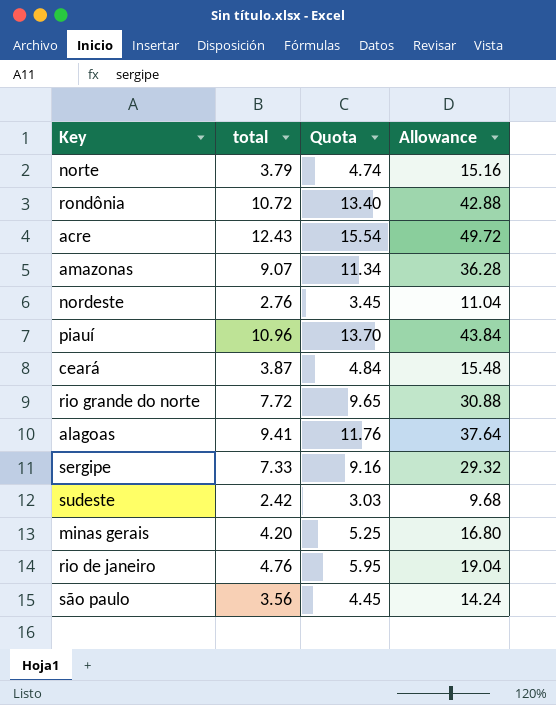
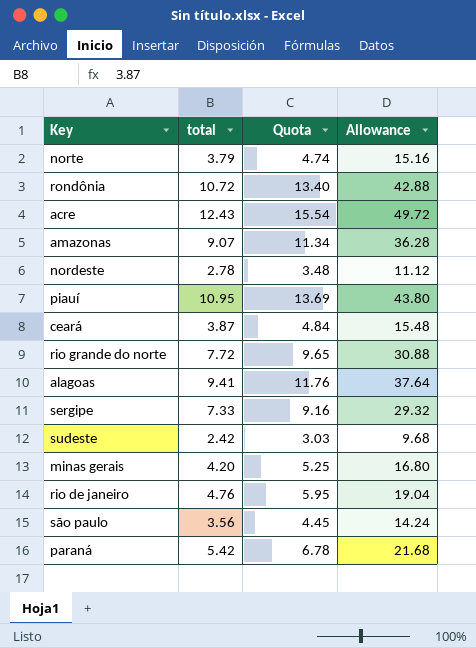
nordeste | total: 2.76 -> 2.78
nordeste | Quota: 3.45 -> 3.48
nordeste | Allowance: 11.04 -> 11.12
piauí | total: 10.96 -> 10.95
piauí | Quota: 13.70 -> 13.69
piauí | Allowance: 43.84 -> 43.80
row paraná: none -> 5.42 | 6.78 | 21.68

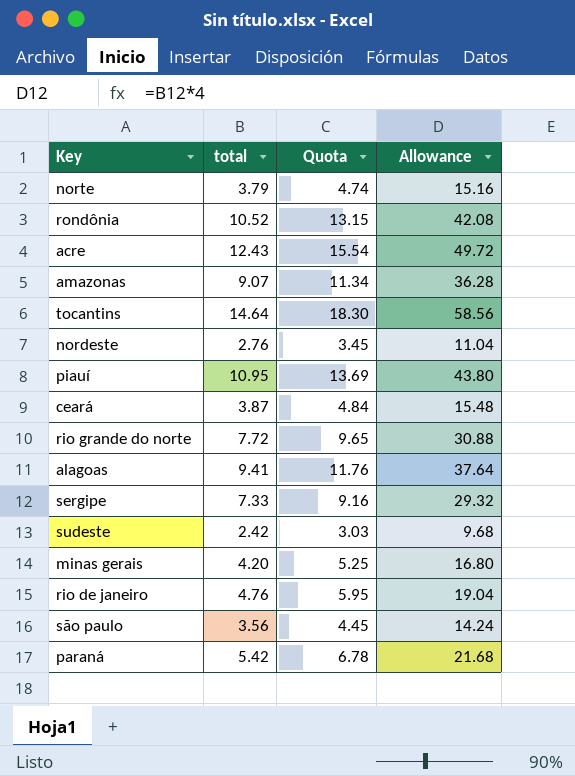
rondônia | total: 10.72 -> 10.52
rondônia | Quota: 13.40 -> 13.15
rondônia | Allowance: 42.88 -> 42.08
row tocantins: none -> 14.64 | 18.30 | 58.56
nordeste | total: 2.78 -> 2.76
nordeste | Quota: 3.48 -> 3.45
nordeste | Allowance: 11.12 -> 11.04

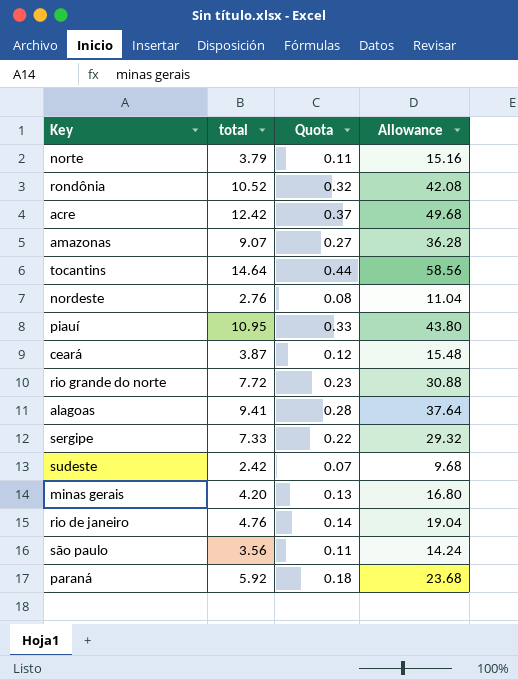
column Quota | formula: [total] * 1.25 -> [total] * 0.03
acre | total: 12.43 -> 12.42
acre | Allowance: 49.72 -> 49.68
paraná | total: 5.42 -> 5.92
paraná | Allowance: 21.68 -> 23.68

